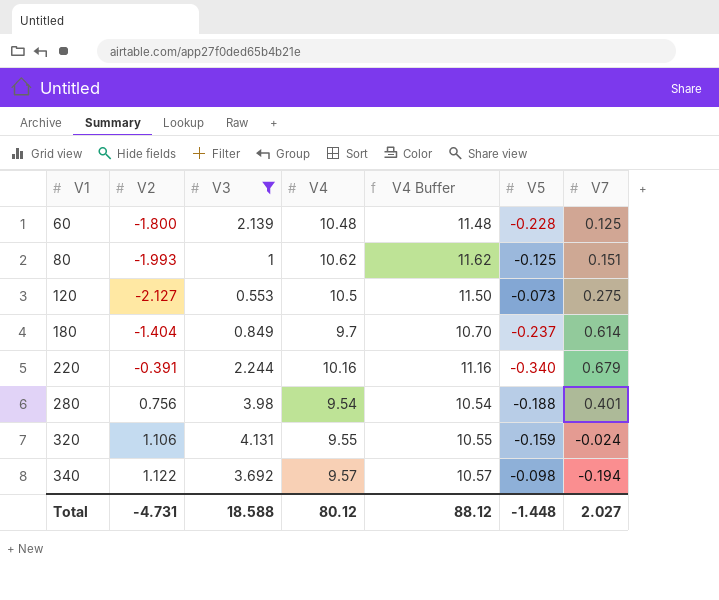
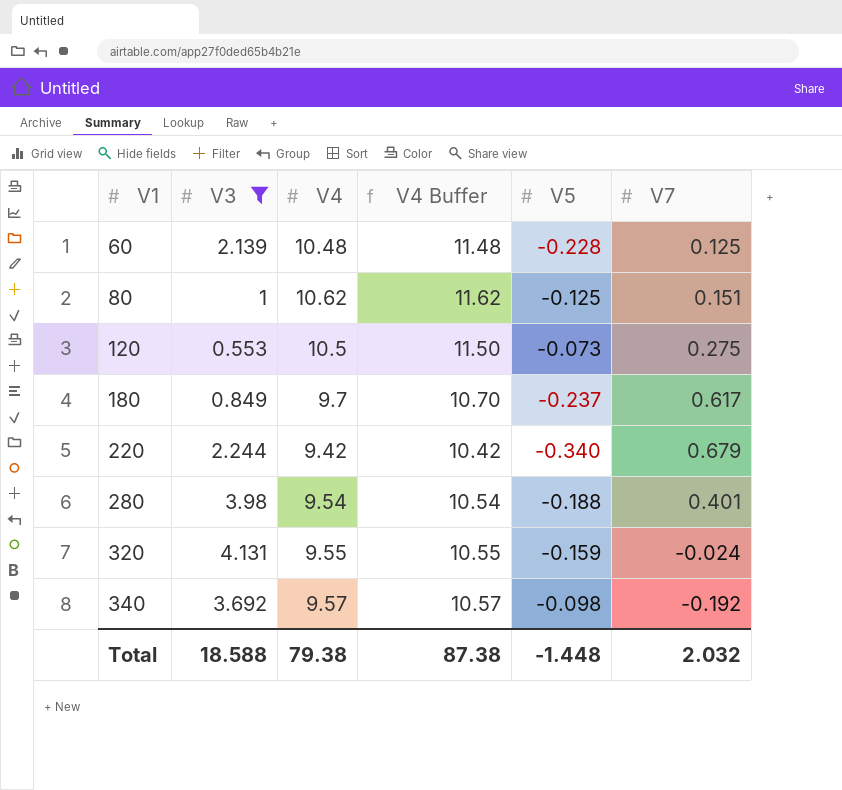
column V2 | position: 2 -> none
180 | V7: 0.614 -> 0.617
220 | V4: 10.16 -> 9.42
220 | V4 Buffer: 11.16 -> 10.42
340 | V7: -0.194 -> -0.192
Total | V4: 80.12 -> 79.38
Total | V4 Buffer: 88.12 -> 87.38
Total | V7: 2.027 -> 2.032

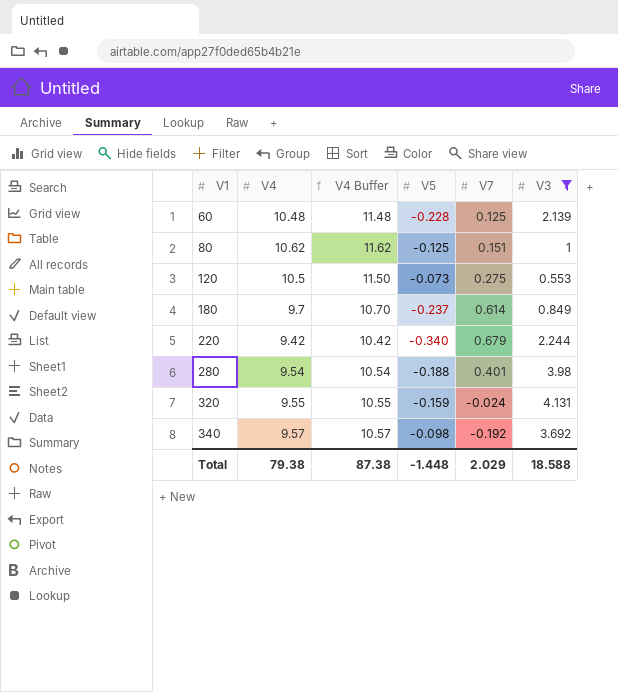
column V3 | position: 2 -> 6
180 | V7: 0.617 -> 0.614
Total | V7: 2.032 -> 2.029

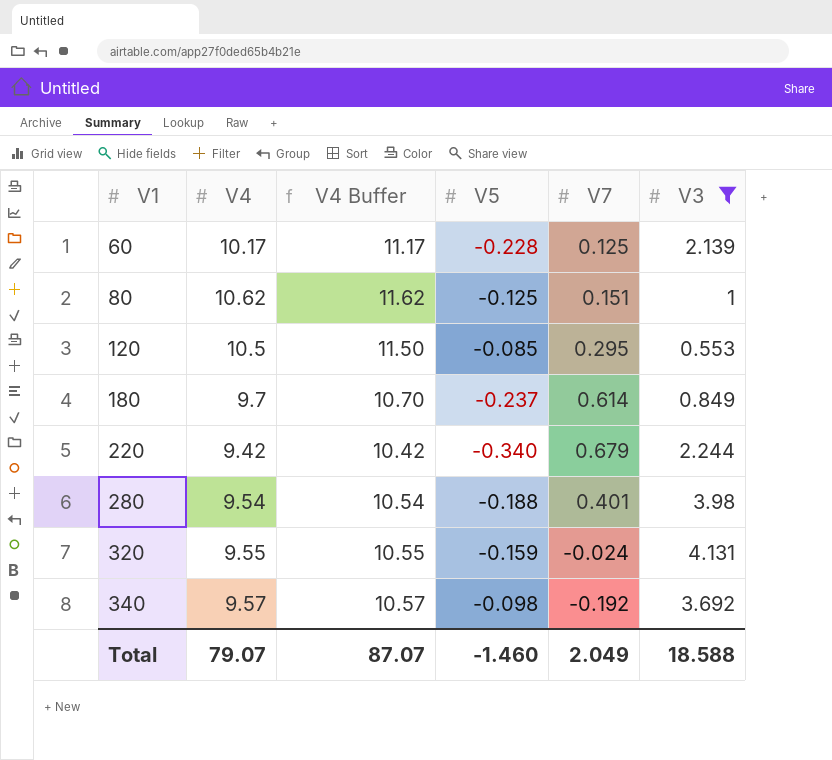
60 | V4: 10.48 -> 10.17
60 | V4 Buffer: 11.48 -> 11.17
120 | V5: -0.073 -> -0.085
120 | V7: 0.275 -> 0.295
Total | V4: 79.38 -> 79.07
Total | V4 Buffer: 87.38 -> 87.07
Total | V5: -1.448 -> -1.460
Total | V7: 2.029 -> 2.049

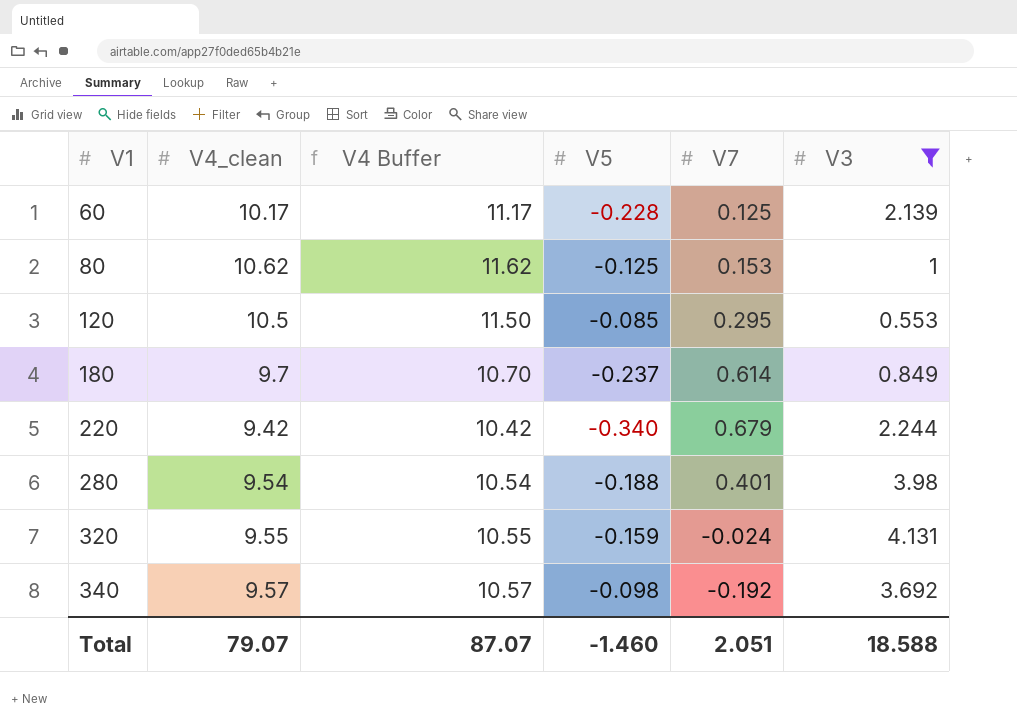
column name: V4 -> V4_clean
80 | V7: 0.151 -> 0.153
Total | V7: 2.049 -> 2.051

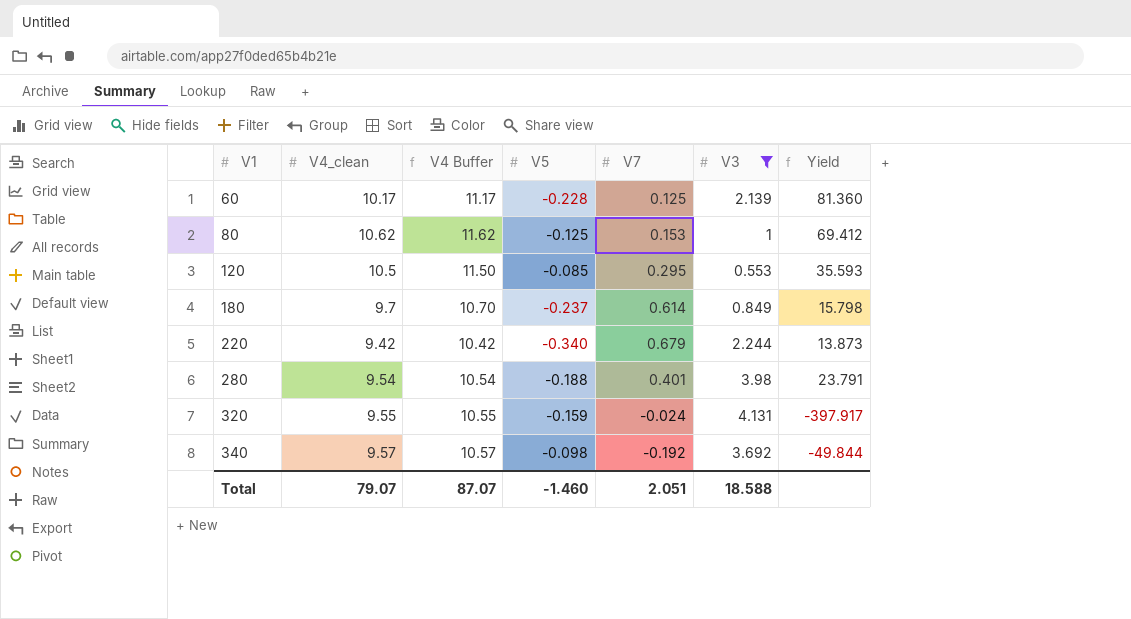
column Yield | formula: none -> [V4_clean] / [V7]

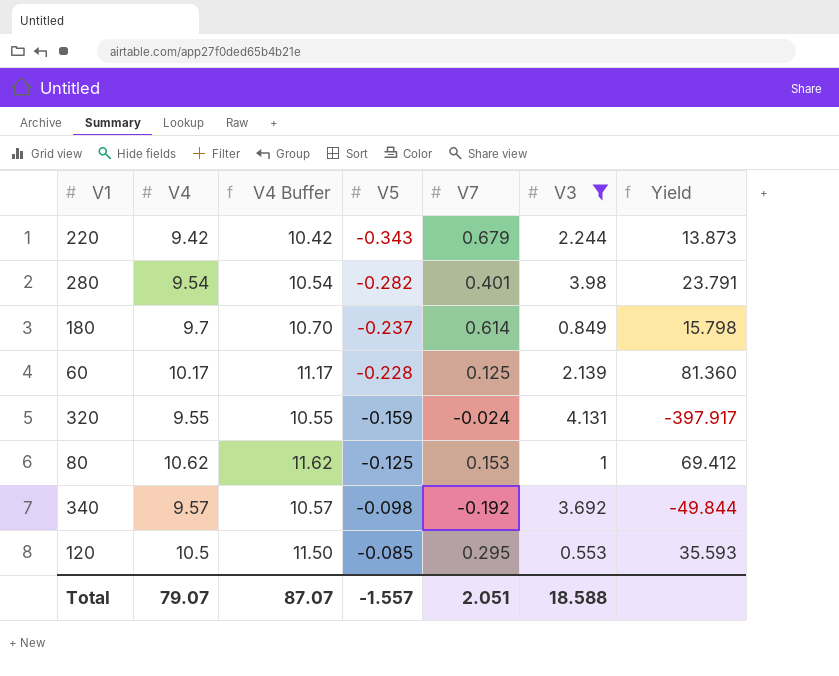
row order: V1 ascending -> V5 ascending
column name: V4_clean -> V4
220 | V5: -0.340 -> -0.343
280 | V5: -0.188 -> -0.282
Total | V5: -1.460 -> -1.557

